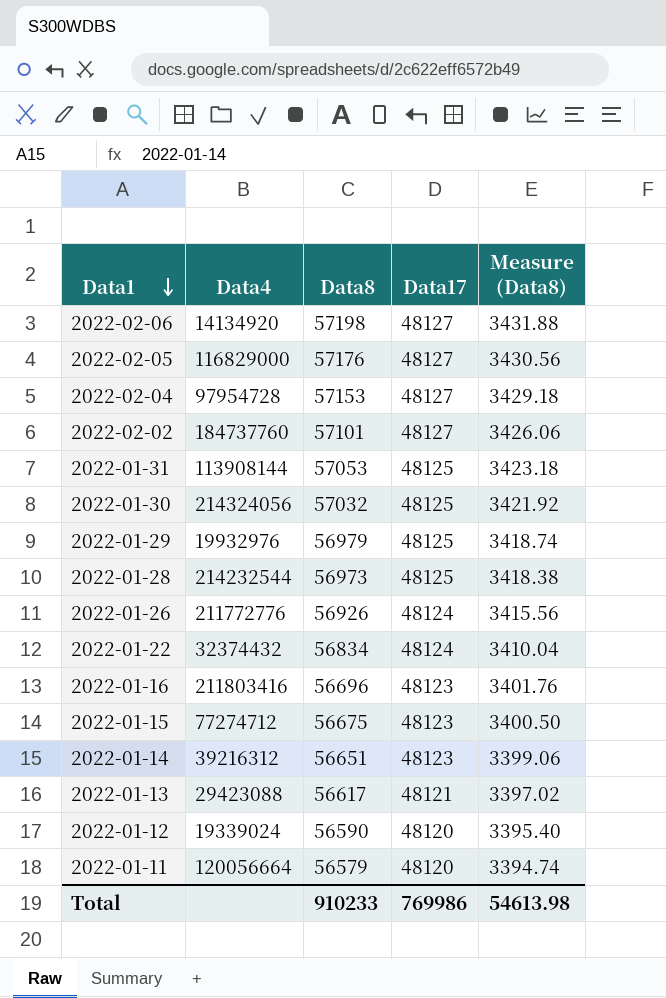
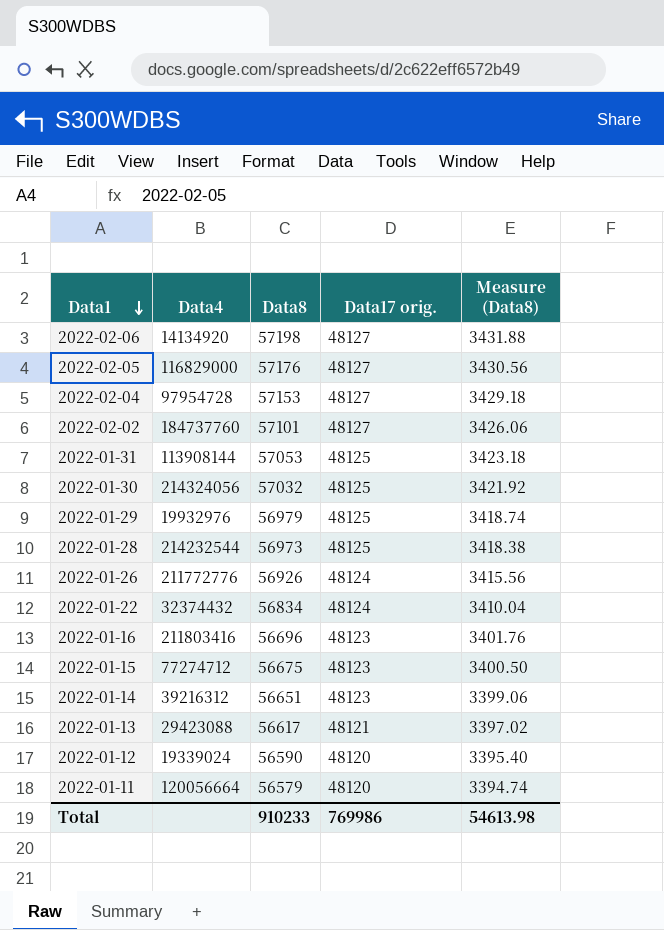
column name: Data17 -> Data17 orig.

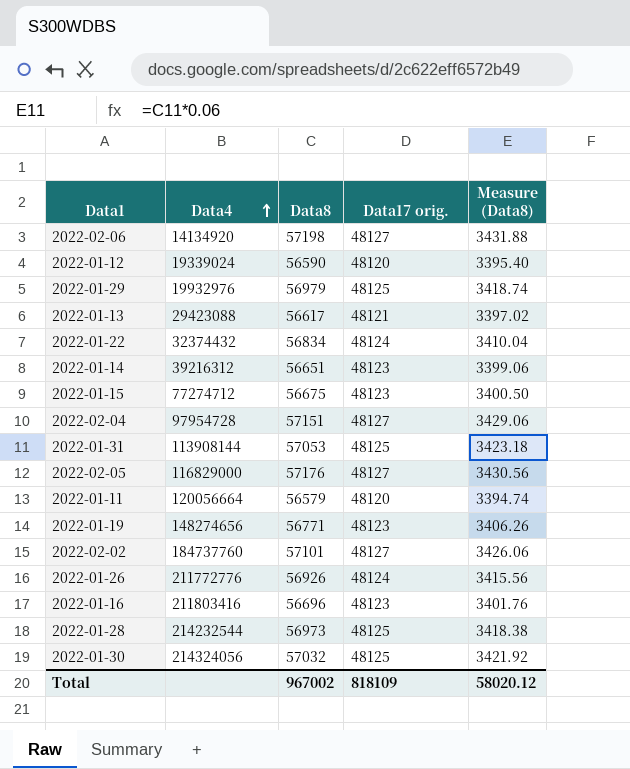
row order: Data1 descending -> Data4 ascending
2022-02-04 | Data8: 57153 -> 57151
2022-02-04 | Measure (Data8): 3429.18 -> 3429.06
row 2022-01-19: none -> 148274656 | 56771 | 48123 | 3406.26
Total | Data8: 910233 -> 967002
Total | Data17 orig.: 769986 -> 818109
Total | Measure (Data8): 54613.98 -> 58020.12

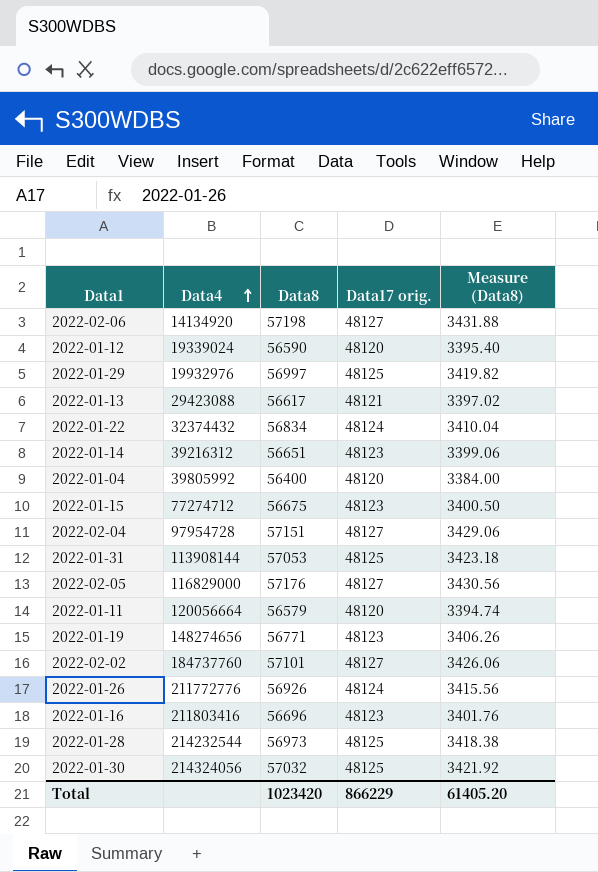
2022-01-29 | Data8: 56979 -> 56997
2022-01-29 | Measure (Data8): 3418.74 -> 3419.82
row 2022-01-04: none -> 39805992 | 56400 | 48120 | 3384.00
Total | Data8: 967002 -> 1023420
Total | Data17 orig.: 818109 -> 866229
Total | Measure (Data8): 58020.12 -> 61405.20

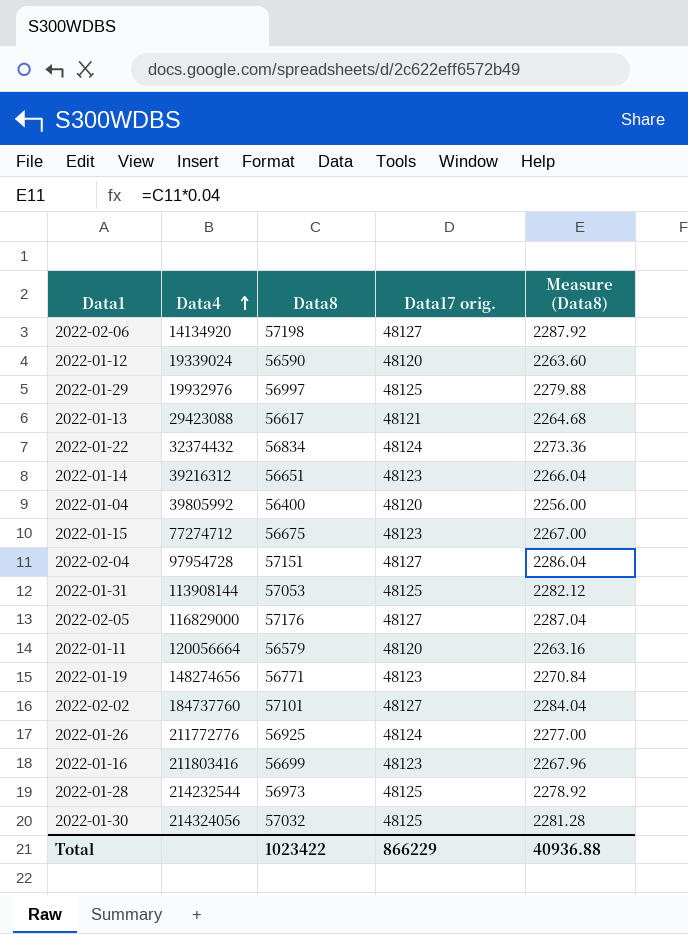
column Measure (Data8) | formula: [Data8] * 0.06 -> [Data8] * 0.04
2022-01-26 | Data8: 56926 -> 56925
2022-01-16 | Data8: 56696 -> 56699
Total | Data8: 1023420 -> 1023422
Total | Measure (Data8): 61405.20 -> 40936.88

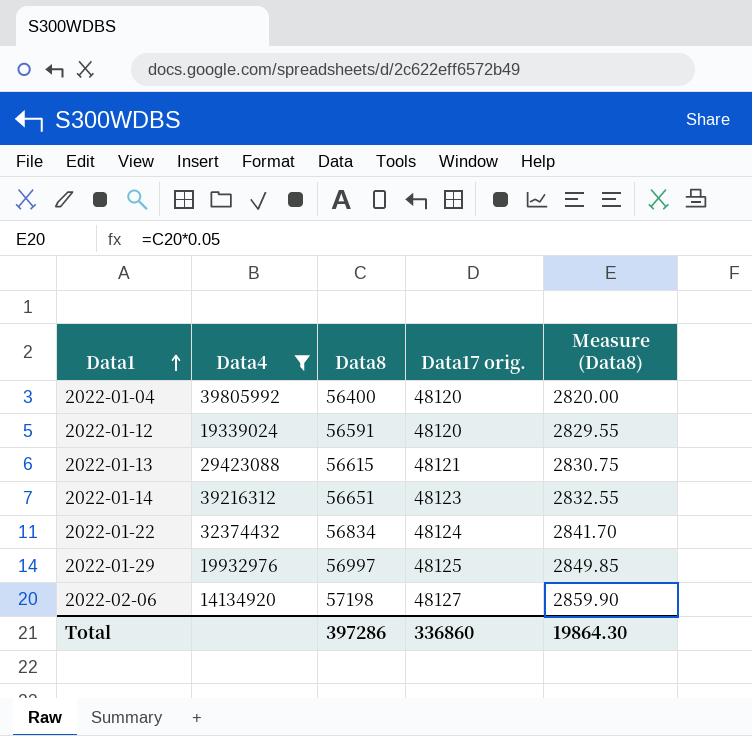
filter: none -> Data4 <= 39805992
row order: Data4 ascending -> Data1 ascending
column Measure (Data8) | formula: [Data8] * 0.04 -> [Data8] * 0.05
2022-01-12 | Data8: 56590 -> 56591
2022-01-13 | Data8: 56617 -> 56615
Total | Data8: 1023422 -> 397286
Total | Data17 orig.: 866229 -> 336860
Total | Measure (Data8): 40936.88 -> 19864.30

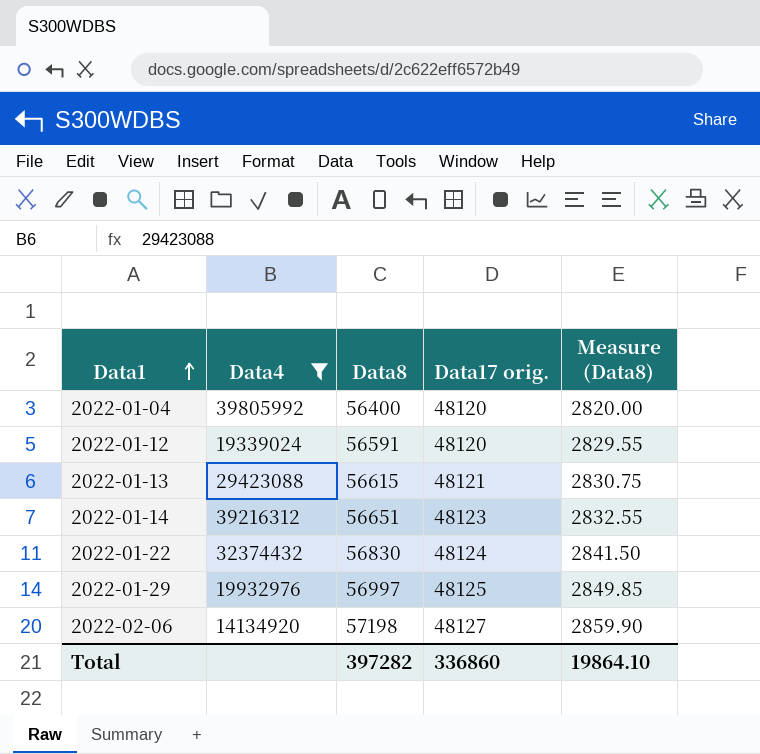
2022-01-22 | Data8: 56834 -> 56830
2022-01-22 | Measure (Data8): 2841.70 -> 2841.50
Total | Data8: 397286 -> 397282
Total | Measure (Data8): 19864.30 -> 19864.10

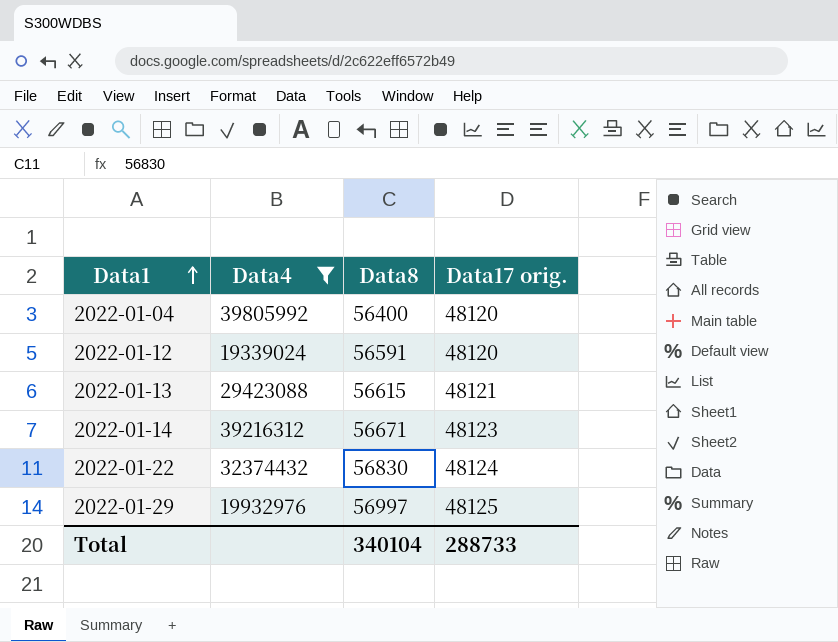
column Measure (Data8) | formula: [Data8] * 0.05 -> none
row 2022-02-06: 14134920 | 57198 | 48127 | 2859.90 -> none
2022-01-14 | Data8: 56651 -> 56671
Total | Data8: 397282 -> 340104
Total | Data17 orig.: 336860 -> 288733

